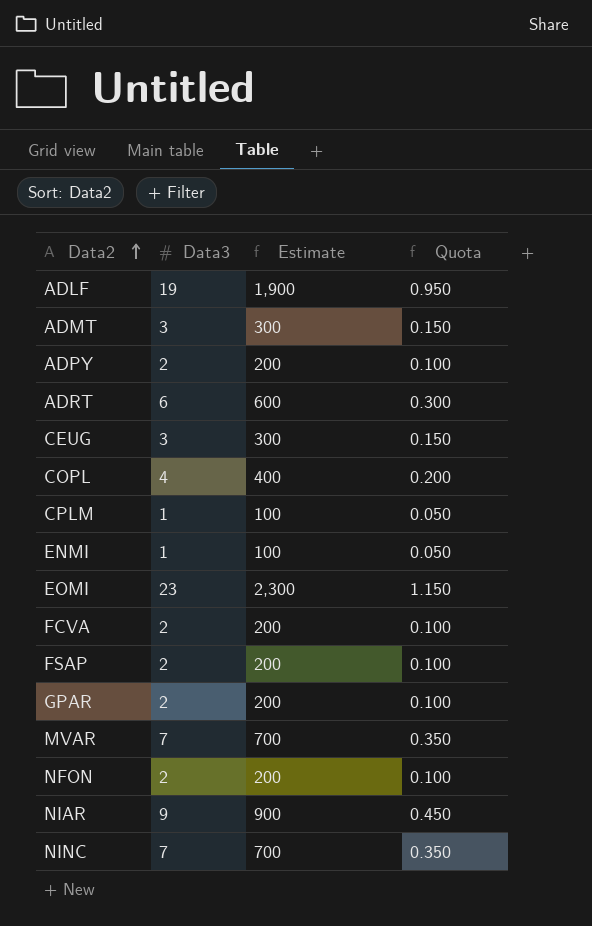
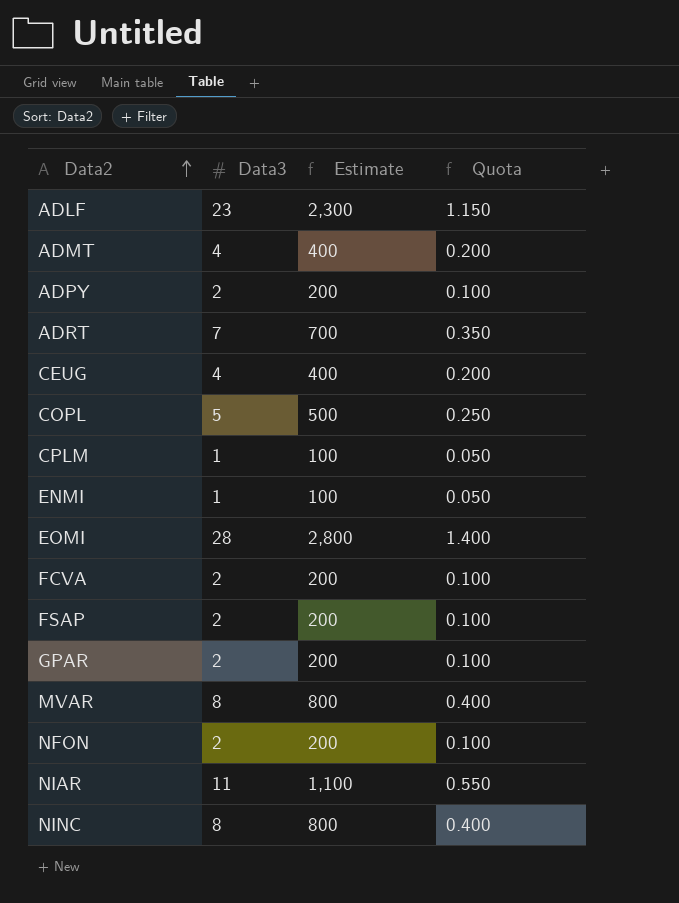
ADLF | Data3: 19 -> 23
ADLF | Estimate: 1,900 -> 2,300
ADLF | Quota: 0.950 -> 1.150
ADMT | Data3: 3 -> 4
ADMT | Estimate: 300 -> 400
ADMT | Quota: 0.150 -> 0.200
ADRT | Data3: 6 -> 7
ADRT | Estimate: 600 -> 700
ADRT | Quota: 0.300 -> 0.350
CEUG | Data3: 3 -> 4
CEUG | Estimate: 300 -> 400
CEUG | Quota: 0.150 -> 0.200
COPL | Data3: 4 -> 5
COPL | Estimate: 400 -> 500
COPL | Quota: 0.200 -> 0.250
EOMI | Data3: 23 -> 28
EOMI | Estimate: 2,300 -> 2,800
EOMI | Quota: 1.150 -> 1.400
MVAR | Data3: 7 -> 8
MVAR | Estimate: 700 -> 800
MVAR | Quota: 0.350 -> 0.400
NIAR | Data3: 9 -> 11
NIAR | Estimate: 900 -> 1,100
NIAR | Quota: 0.450 -> 0.550
NINC | Data3: 7 -> 8
NINC | Estimate: 700 -> 800
NINC | Quota: 0.350 -> 0.400

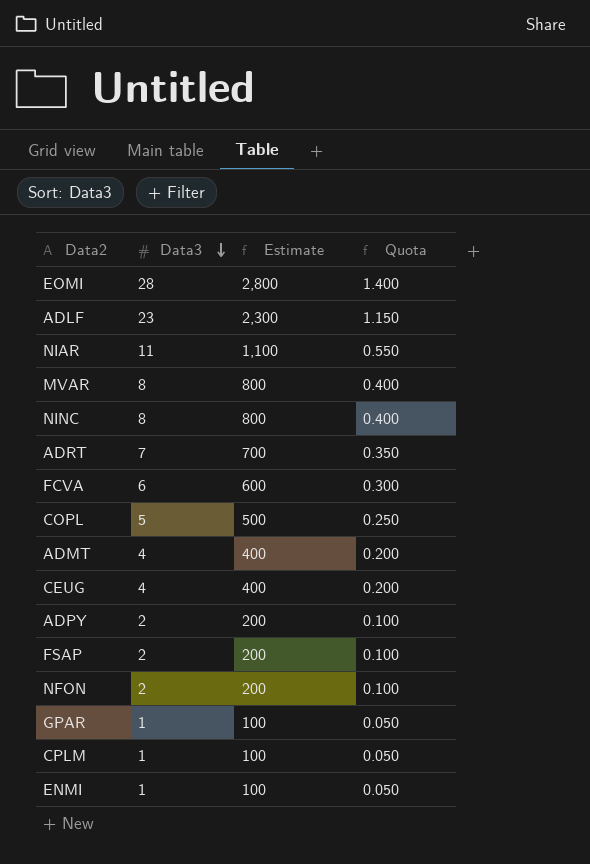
row order: Data2 ascending -> Data3 descending
FCVA | Data3: 2 -> 6
FCVA | Estimate: 200 -> 600
FCVA | Quota: 0.100 -> 0.300
GPAR | Data3: 2 -> 1
GPAR | Estimate: 200 -> 100
GPAR | Quota: 0.100 -> 0.050

